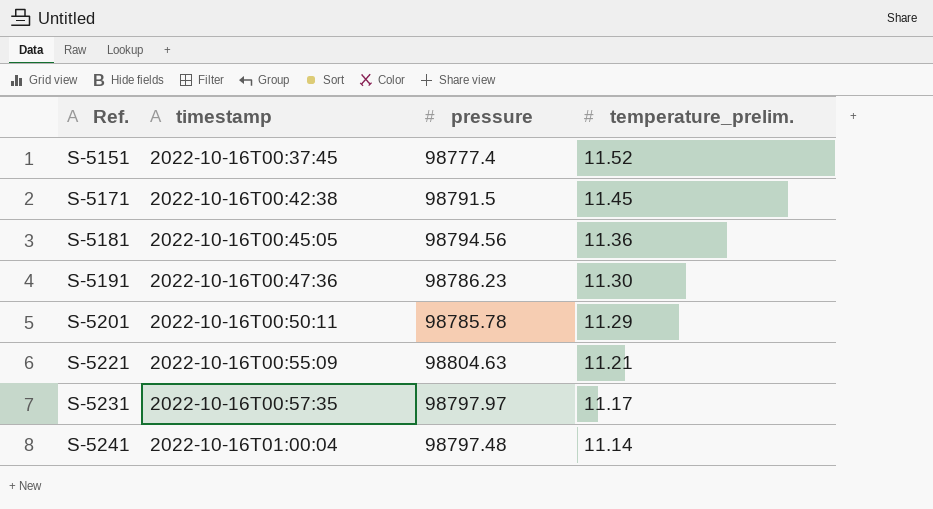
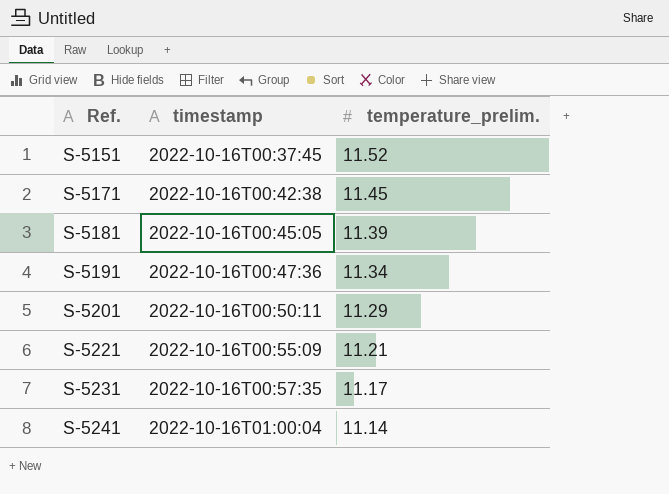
column pressure | position: 3 -> none
S-5181 | temperature_prelim.: 11.36 -> 11.39
S-5191 | temperature_prelim.: 11.30 -> 11.34

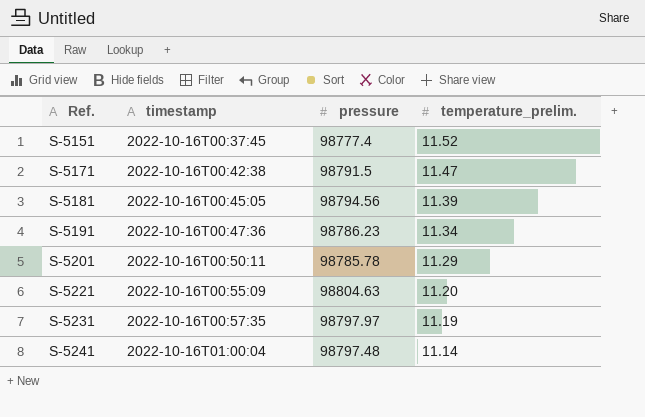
column pressure | position: none -> 3
S-5171 | temperature_prelim.: 11.45 -> 11.47
S-5221 | temperature_prelim.: 11.21 -> 11.20
S-5231 | temperature_prelim.: 11.17 -> 11.19

